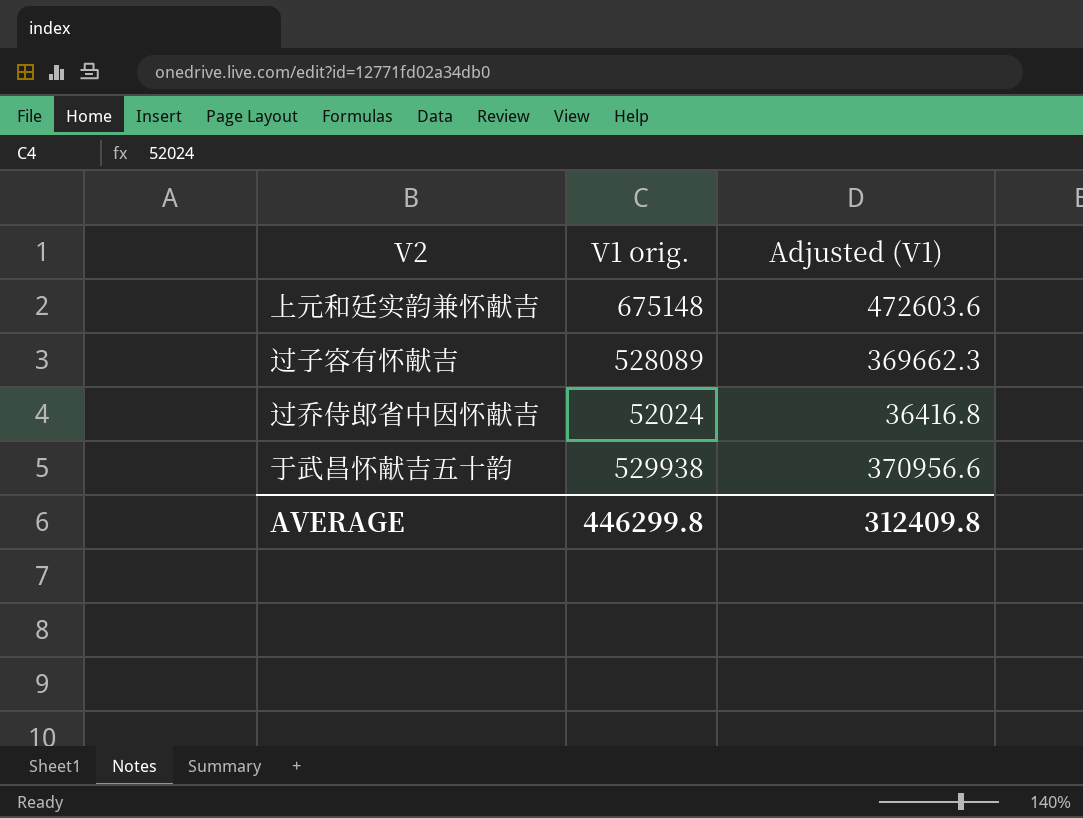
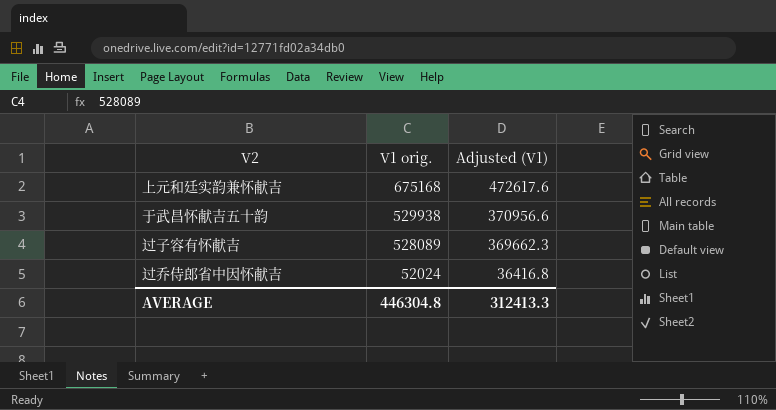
row order: none -> V1 orig. descending
上元和廷实韵兼怀献吉 | V1 orig.: 675148 -> 675168
上元和廷实韵兼怀献吉 | Adjusted (V1): 472603.6 -> 472617.6
AVERAGE | V1 orig.: 446299.8 -> 446304.8
AVERAGE | Adjusted (V1): 312409.8 -> 312413.3

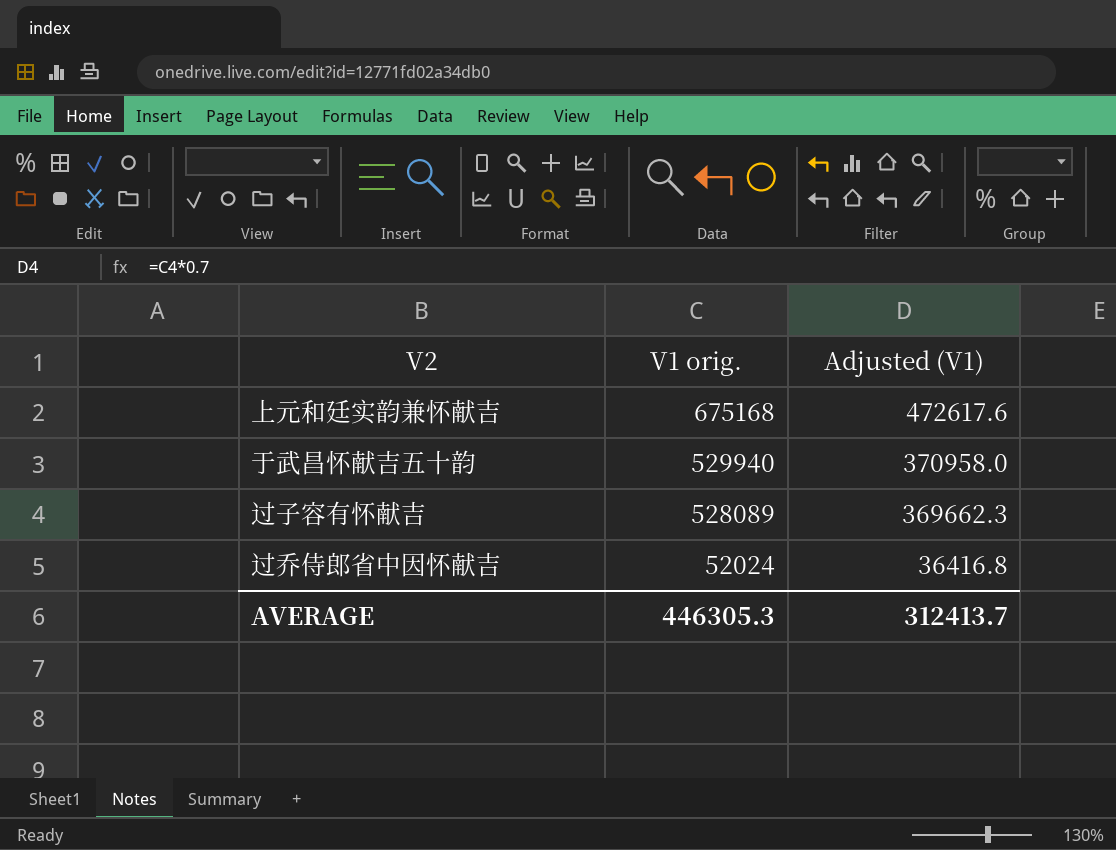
于武昌怀献吉五十韵 | V1 orig.: 529938 -> 529940
于武昌怀献吉五十韵 | Adjusted (V1): 370956.6 -> 370958.0
AVERAGE | V1 orig.: 446304.8 -> 446305.3
AVERAGE | Adjusted (V1): 312413.3 -> 312413.7

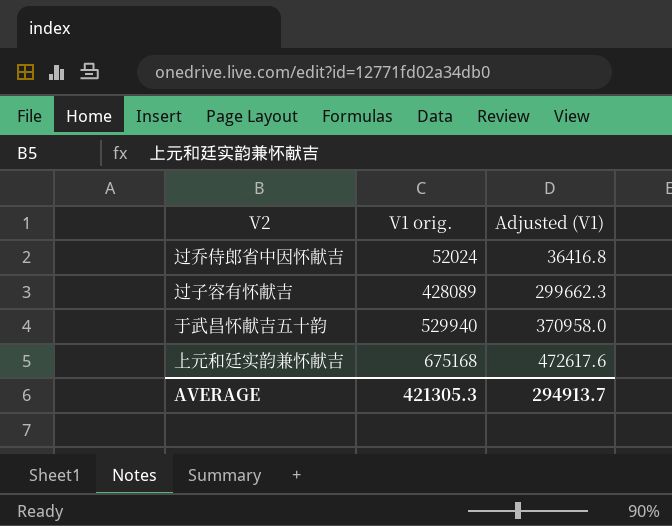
row order: V1 orig. descending -> V1 orig. ascending
过子容有怀献吉 | V1 orig.: 528089 -> 428089
过子容有怀献吉 | Adjusted (V1): 369662.3 -> 299662.3
AVERAGE | V1 orig.: 446305.3 -> 421305.3
AVERAGE | Adjusted (V1): 312413.7 -> 294913.7

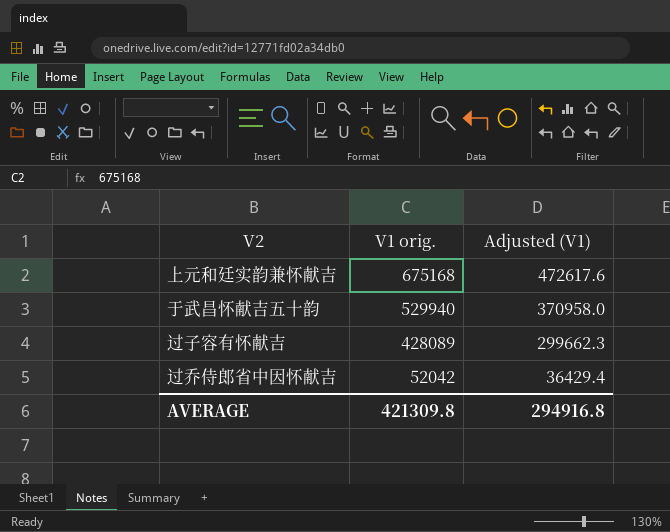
row order: V1 orig. ascending -> V1 orig. descending
过乔侍郎省中因怀献吉 | V1 orig.: 52024 -> 52042
过乔侍郎省中因怀献吉 | Adjusted (V1): 36416.8 -> 36429.4
AVERAGE | V1 orig.: 421305.3 -> 421309.8
AVERAGE | Adjusted (V1): 294913.7 -> 294916.8

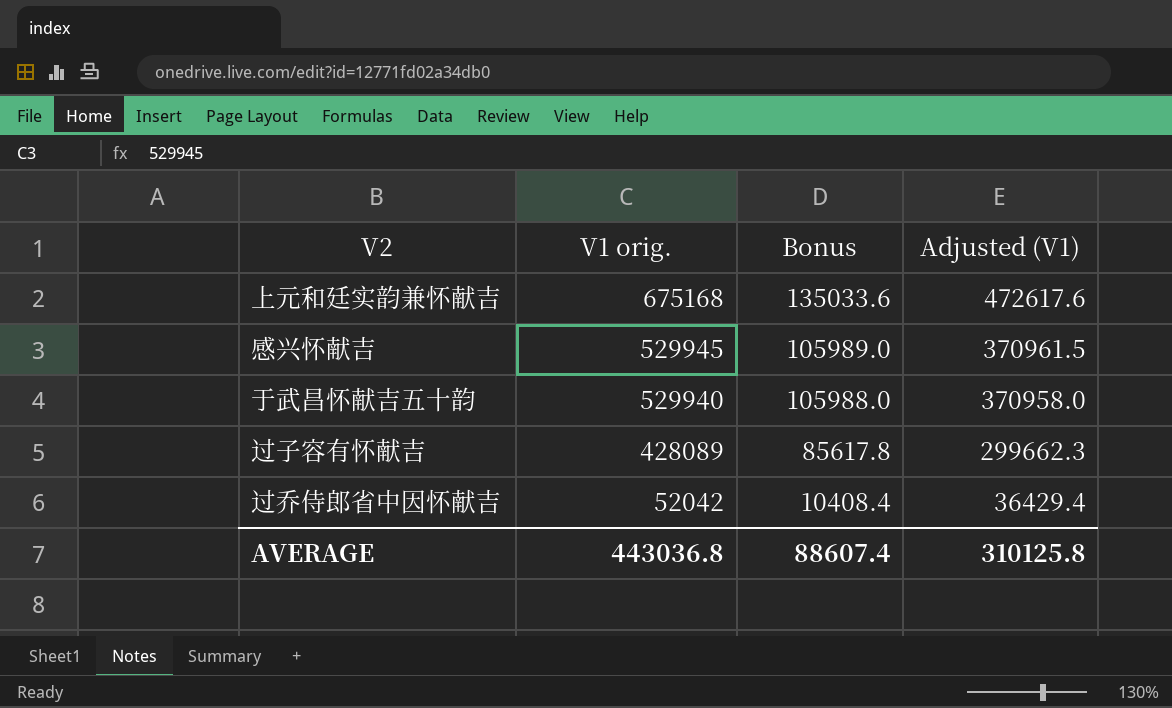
column Bonus | formula: none -> [V1 orig.] * 0.2
row 感兴怀献吉: none -> 529945 | 105989.0 | 370961.5
AVERAGE | V1 orig.: 421309.8 -> 443036.8
AVERAGE | Adjusted (V1): 294916.8 -> 310125.8

